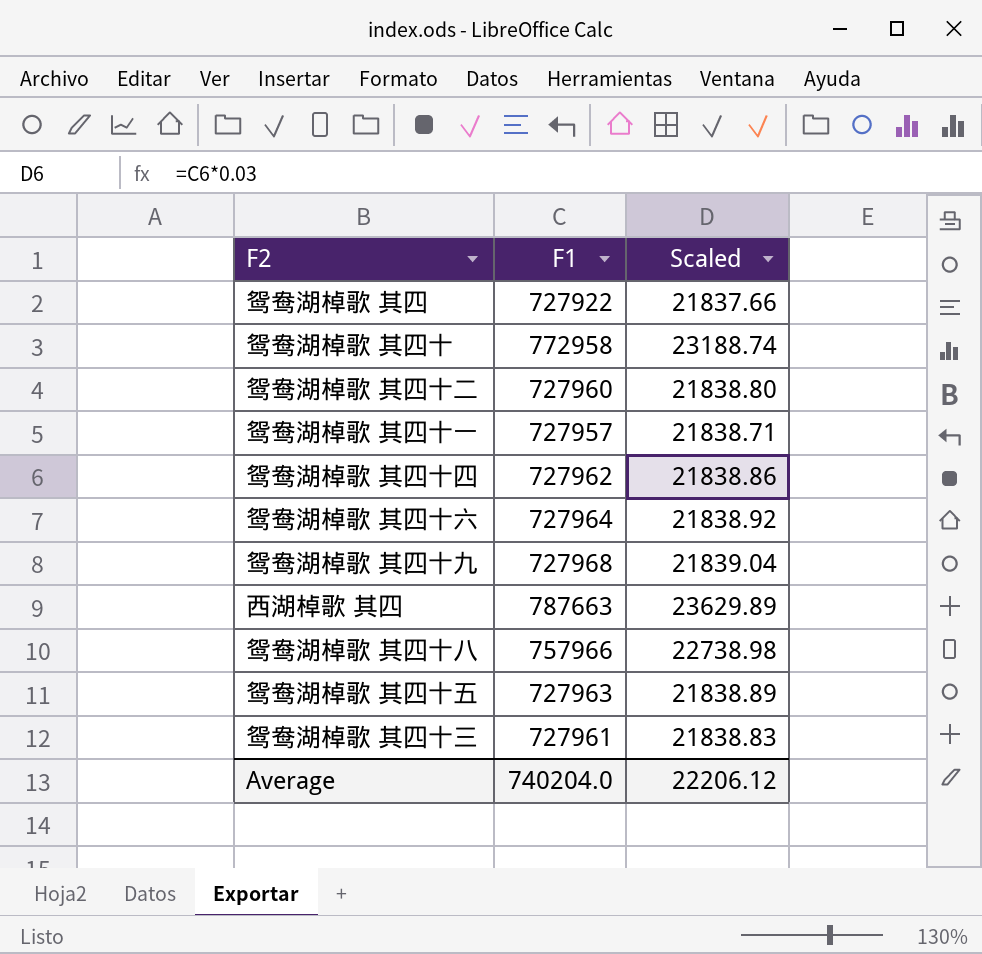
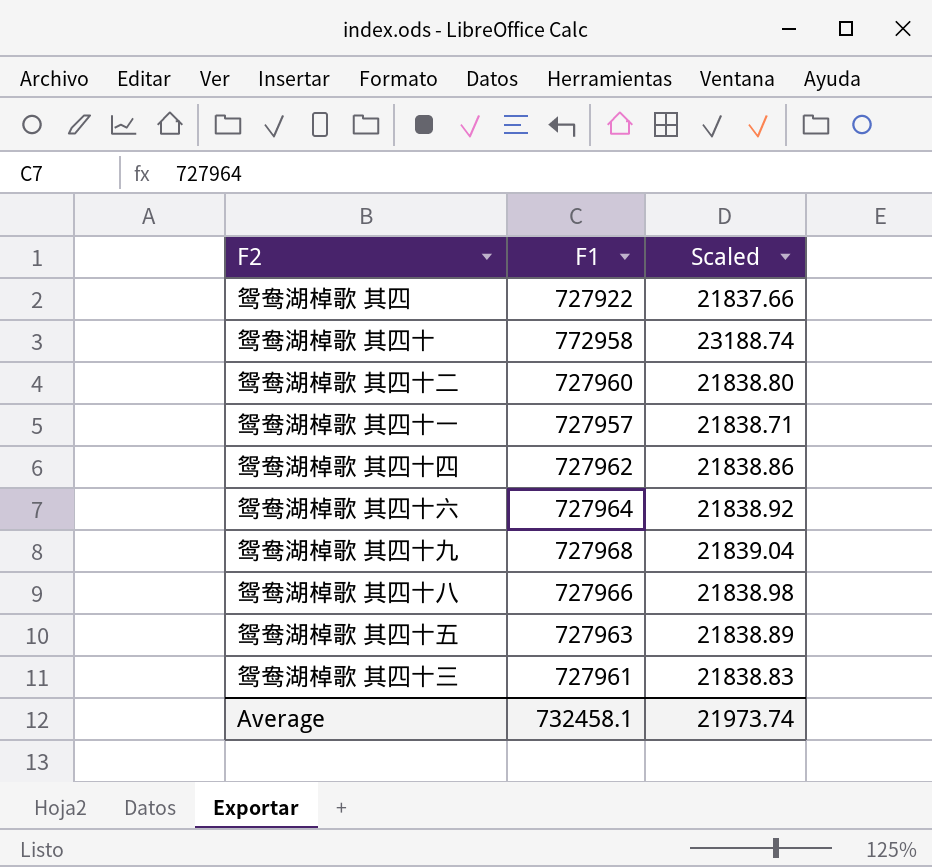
row 西湖棹歌 其四: 787663 | 23629.89 -> none
鸳鸯湖棹歌 其四十八 | F1: 757966 -> 727966
鸳鸯湖棹歌 其四十八 | Scaled: 22738.98 -> 21838.98
Average | F1: 740204.0 -> 732458.1
Average | Scaled: 22206.12 -> 21973.74

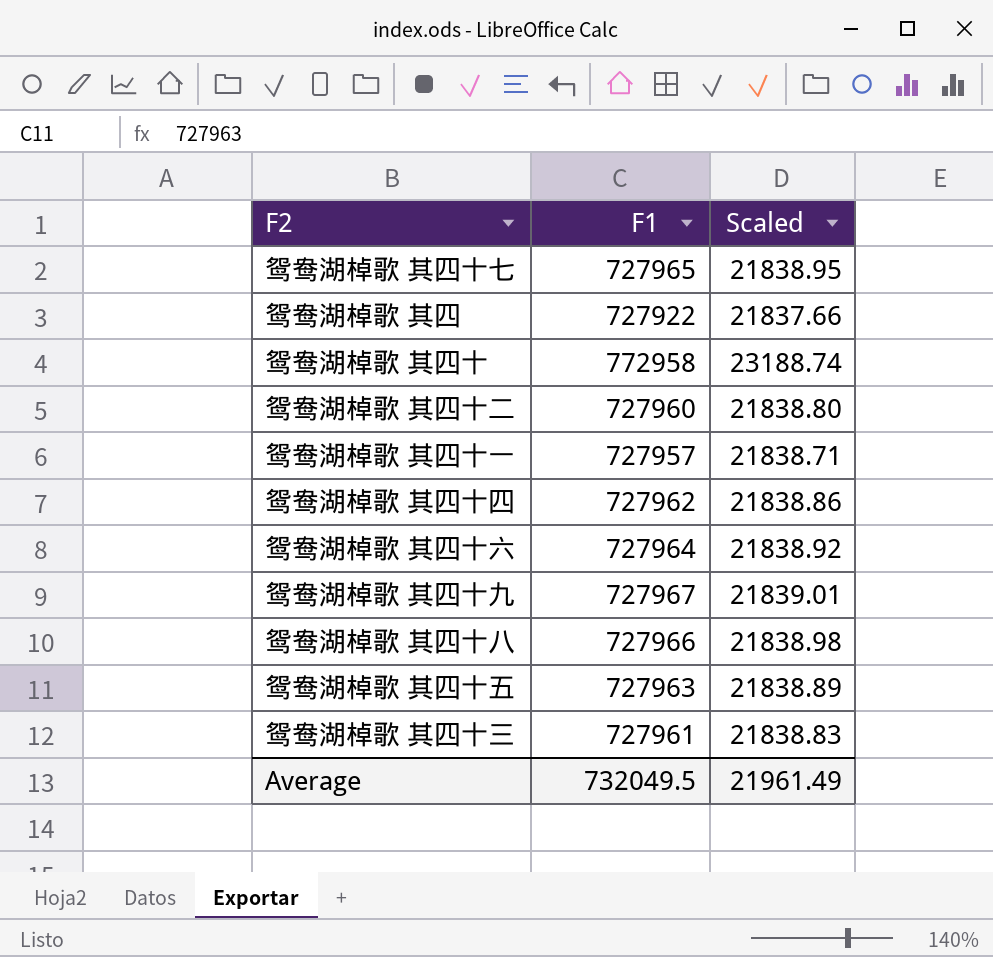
row 鸳鸯湖棹歌 其四十七: none -> 727965 | 21838.95
鸳鸯湖棹歌 其四十九 | F1: 727968 -> 727967
鸳鸯湖棹歌 其四十九 | Scaled: 21839.04 -> 21839.01
Average | F1: 732458.1 -> 732049.5
Average | Scaled: 21973.74 -> 21961.49

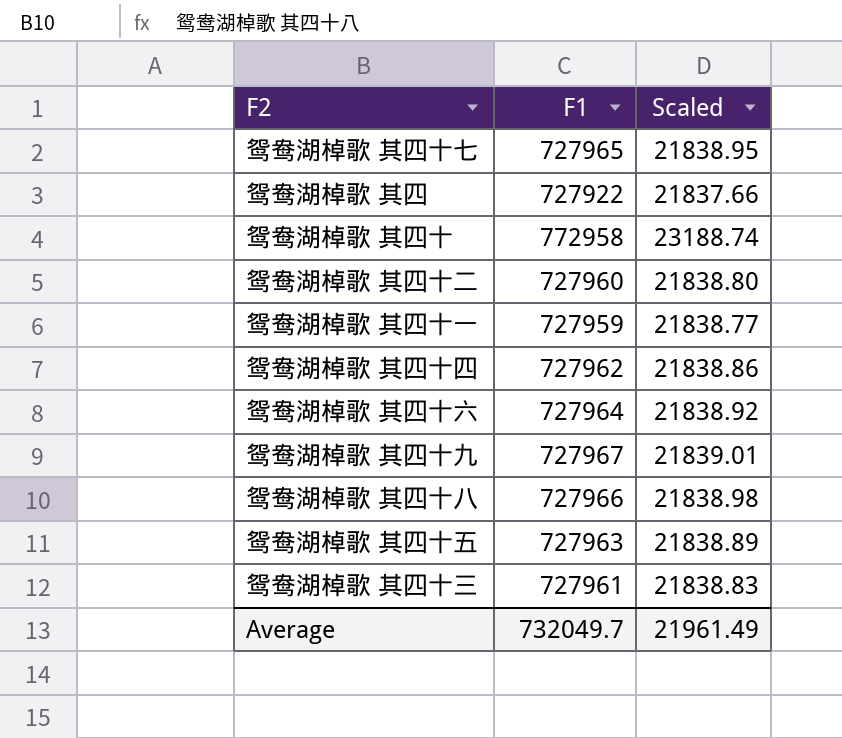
鸳鸯湖棹歌 其四十一 | F1: 727957 -> 727959
鸳鸯湖棹歌 其四十一 | Scaled: 21838.71 -> 21838.77
Average | F1: 732049.5 -> 732049.7

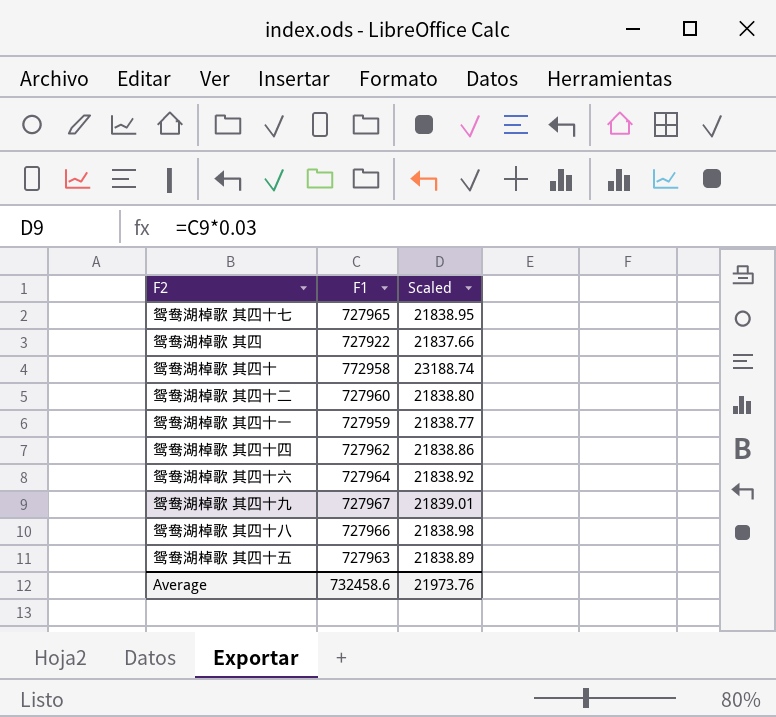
row 鸳鸯湖棹歌 其四十三: 727961 | 21838.83 -> none
Average | F1: 732049.7 -> 732458.6
Average | Scaled: 21961.49 -> 21973.76

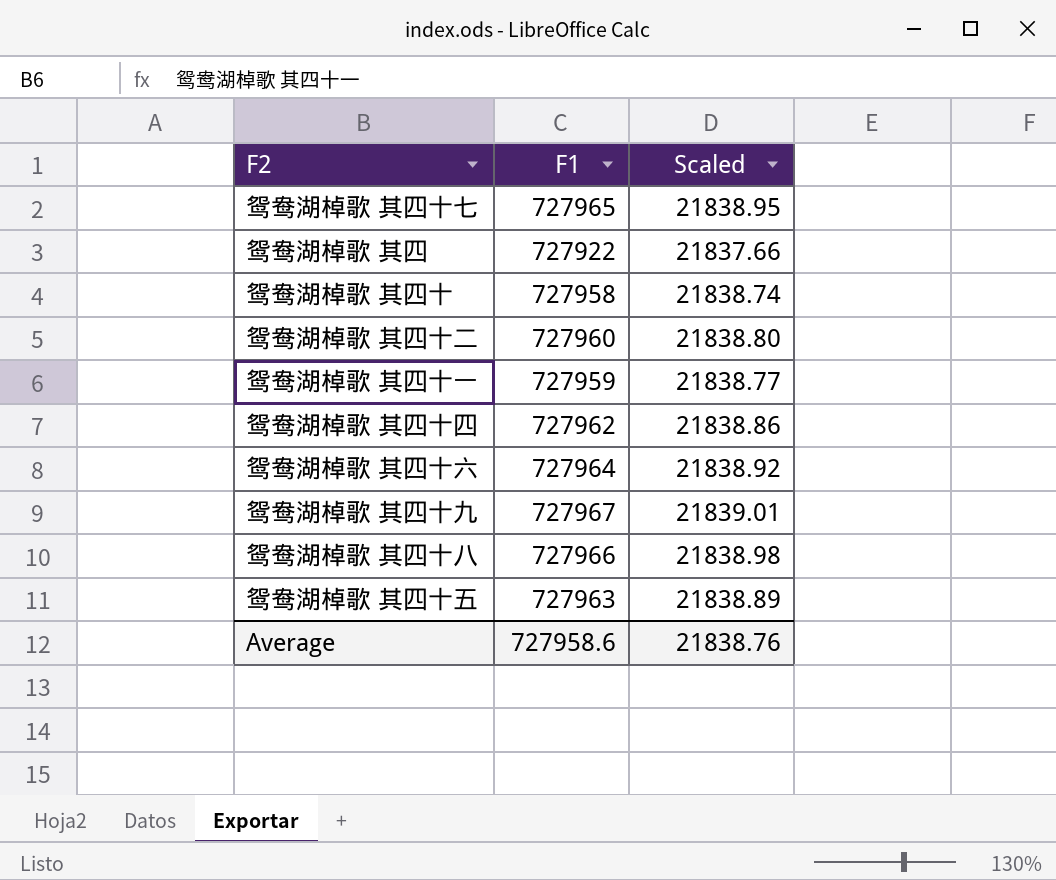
鸳鸯湖棹歌 其四十 | F1: 772958 -> 727958
鸳鸯湖棹歌 其四十 | Scaled: 23188.74 -> 21838.74
Average | F1: 732458.6 -> 727958.6
Average | Scaled: 21973.76 -> 21838.76

